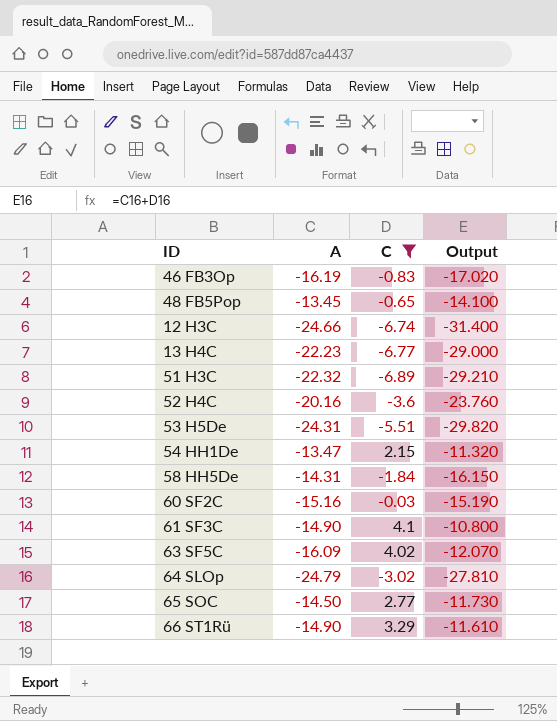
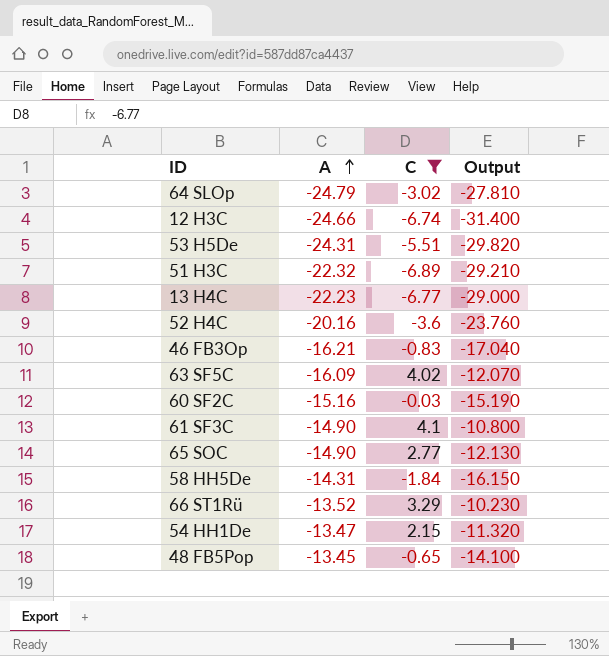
row order: none -> A ascending
46 FB3Op | A: -16.19 -> -16.21
46 FB3Op | Output: -17.020 -> -17.040
65 SOC | A: -14.50 -> -14.90
65 SOC | Output: -11.730 -> -12.130
66 ST1Rü | A: -14.90 -> -13.52
66 ST1Rü | Output: -11.610 -> -10.230

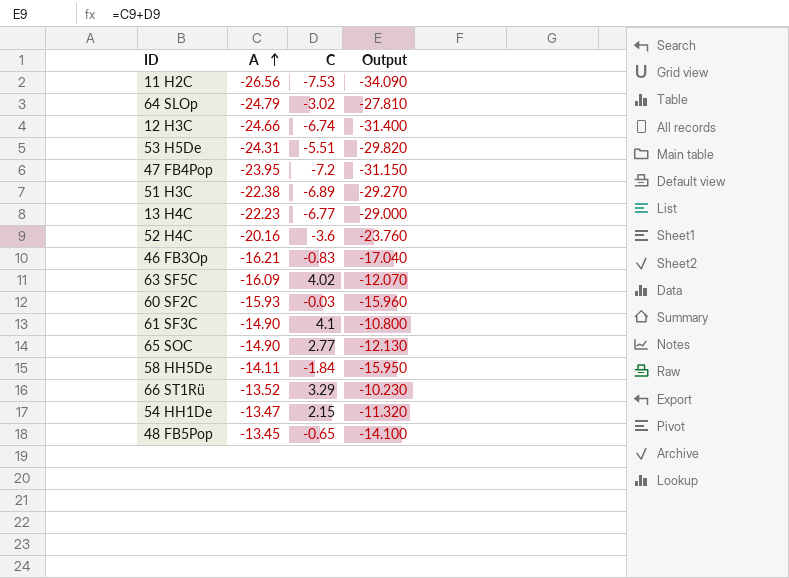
filter: C >= -6.89 -> none
51 H3C | A: -22.32 -> -22.38
51 H3C | Output: -29.210 -> -29.270
60 SF2C | A: -15.16 -> -15.93
60 SF2C | Output: -15.190 -> -15.960
58 HH5De | A: -14.31 -> -14.11
58 HH5De | Output: -16.150 -> -15.950

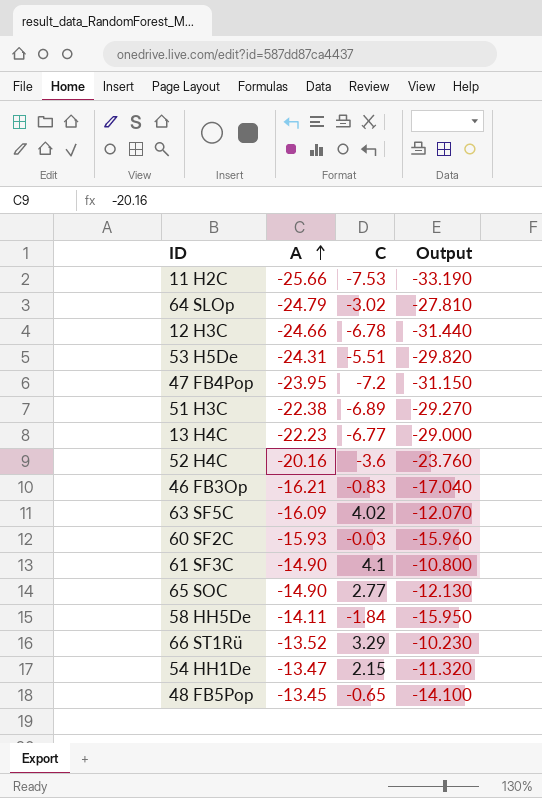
11 H2C | A: -26.56 -> -25.66
11 H2C | Output: -34.090 -> -33.190
12 H3C | C: -6.74 -> -6.78
12 H3C | Output: -31.400 -> -31.440

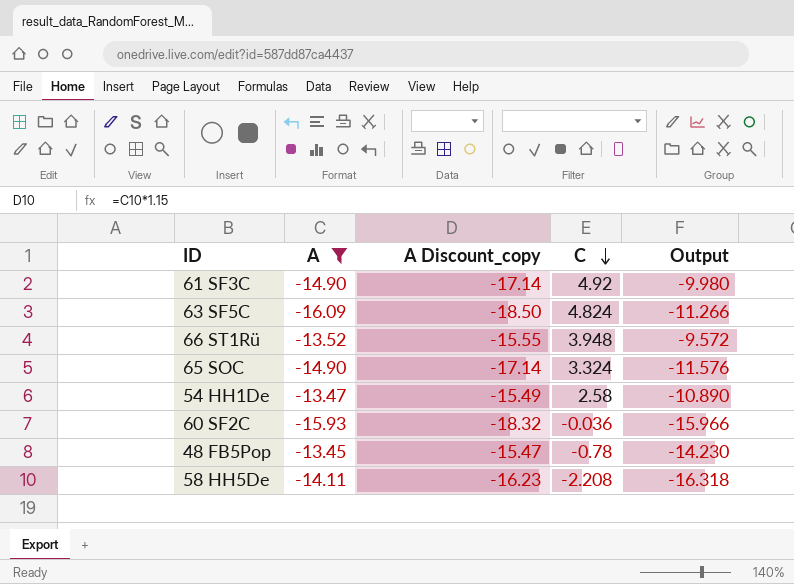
filter: none -> A >= -16.09
row order: A ascending -> C descending
column A Discount_copy | formula: none -> [A] * 1.15
61 SF3C | C: 4.1 -> 4.92
61 SF3C | Output: -10.800 -> -9.980
63 SF5C | C: 4.02 -> 4.824
63 SF5C | Output: -12.070 -> -11.266
66 ST1Rü | C: 3.29 -> 3.948
66 ST1Rü | Output: -10.230 -> -9.572
65 SOC | C: 2.77 -> 3.324
65 SOC | Output: -12.130 -> -11.576
54 HH1De | C: 2.15 -> 2.58
54 HH1De | Output: -11.320 -> -10.890
60 SF2C | C: -0.03 -> -0.036
60 SF2C | Output: -15.960 -> -15.966
48 FB5Pop | C: -0.65 -> -0.78
48 FB5Pop | Output: -14.100 -> -14.230
58 HH5De | C: -1.84 -> -2.208
58 HH5De | Output: -15.950 -> -16.318

